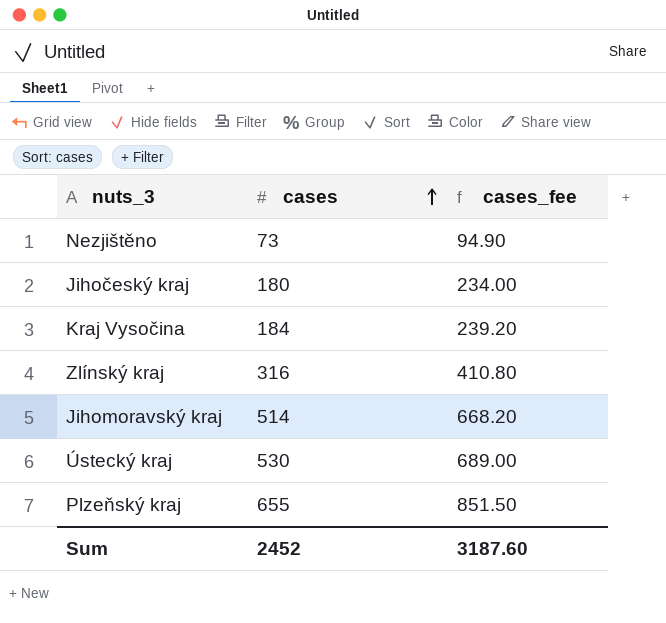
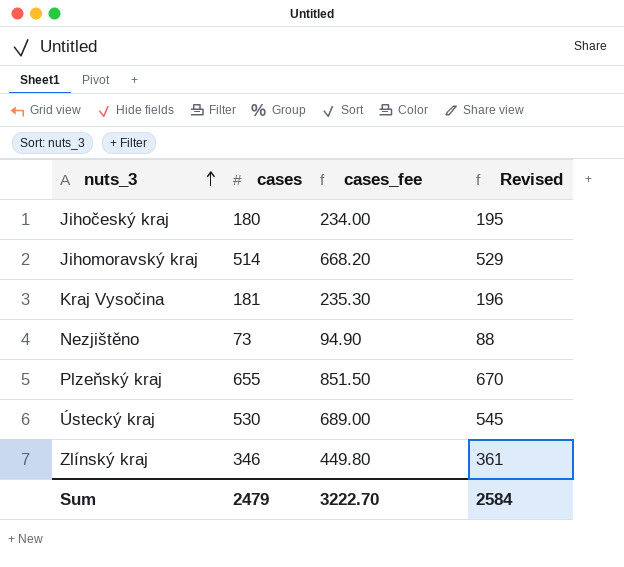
row order: cases ascending -> nuts_3 ascending
column Revised | formula: none -> [cases] + 15
Kraj Vysočina | cases: 184 -> 181
Kraj Vysočina | cases_fee: 239.20 -> 235.30
Zlínský kraj | cases: 316 -> 346
Zlínský kraj | cases_fee: 410.80 -> 449.80
Sum | cases: 2452 -> 2479
Sum | cases_fee: 3187.60 -> 3222.70

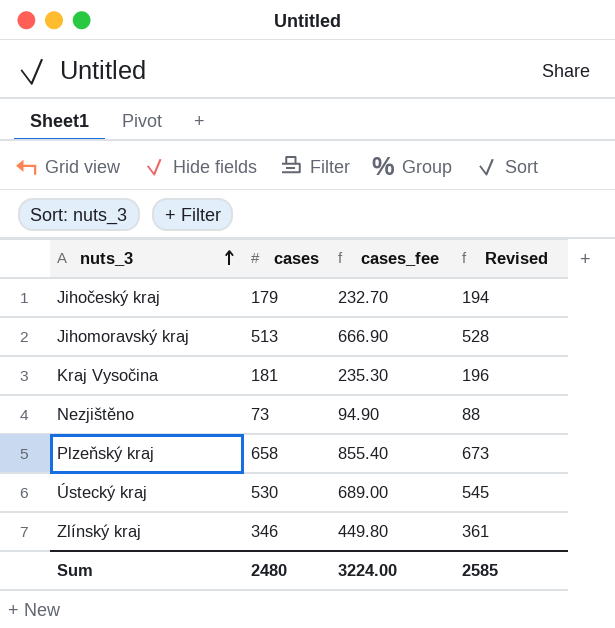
Jihočeský kraj | cases: 180 -> 179
Jihočeský kraj | cases_fee: 234.00 -> 232.70
Jihočeský kraj | Revised: 195 -> 194
Jihomoravský kraj | cases: 514 -> 513
Jihomoravský kraj | cases_fee: 668.20 -> 666.90
Jihomoravský kraj | Revised: 529 -> 528
Plzeňský kraj | cases: 655 -> 658
Plzeňský kraj | cases_fee: 851.50 -> 855.40
Plzeňský kraj | Revised: 670 -> 673
Sum | cases: 2479 -> 2480
Sum | cases_fee: 3222.70 -> 3224.00
Sum | Revised: 2584 -> 2585

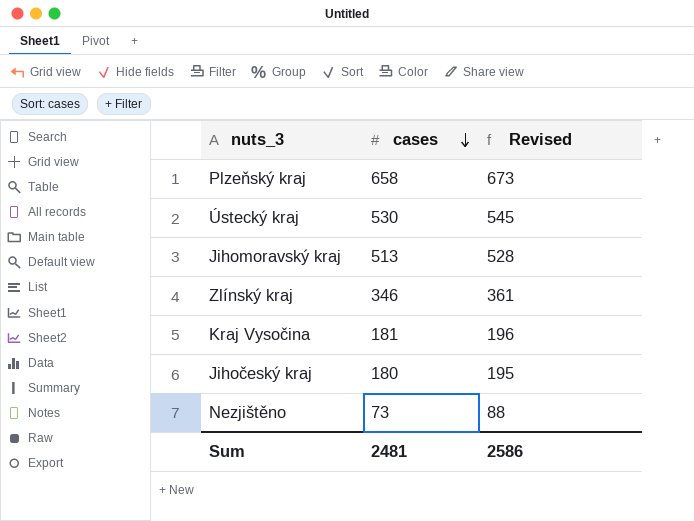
row order: nuts_3 ascending -> cases descending
column cases_fee | formula: [cases] * 1.3 -> none
Jihočeský kraj | cases: 179 -> 180
Jihočeský kraj | Revised: 194 -> 195
Sum | cases: 2480 -> 2481
Sum | Revised: 2585 -> 2586

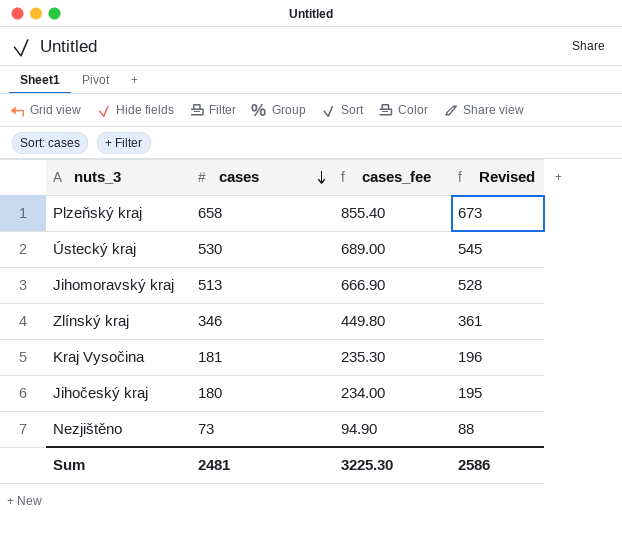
column cases_fee | formula: none -> [cases] * 1.3

